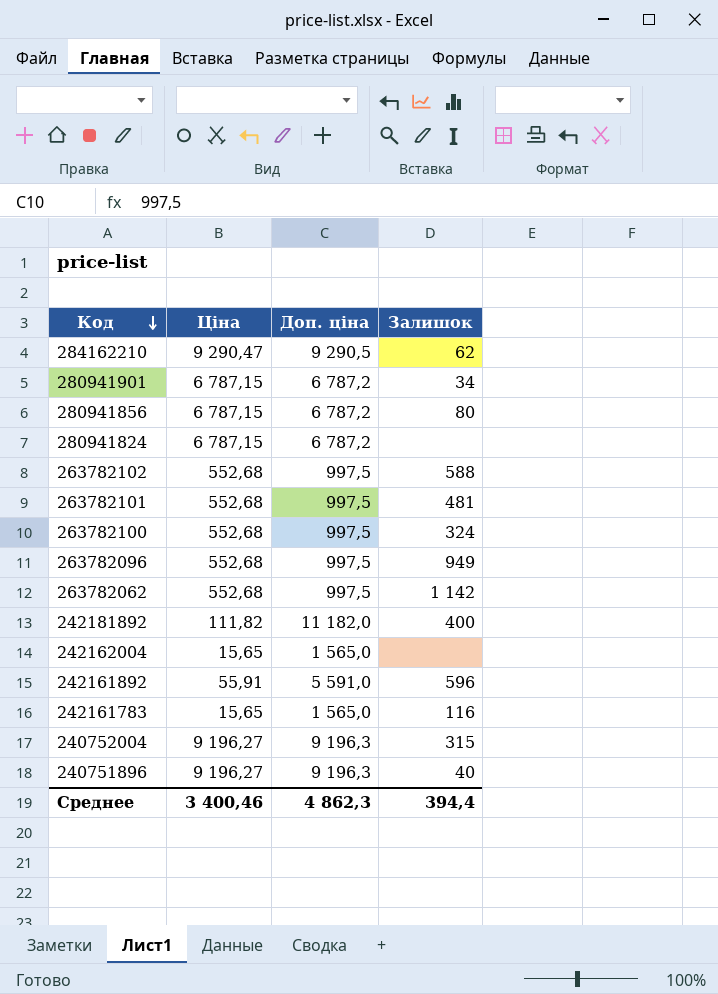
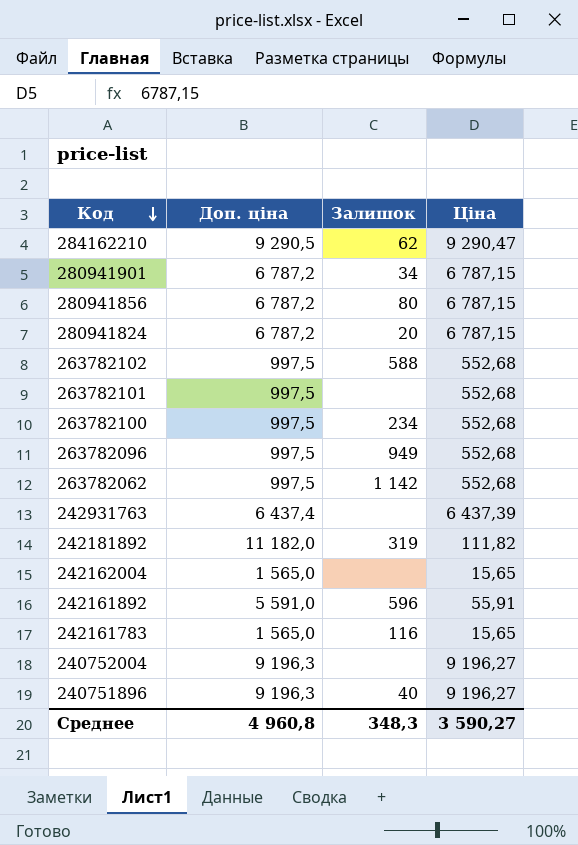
column Ціна | position: 2 -> 4
280941824 | Залишок: none -> 20
263782101 | Залишок: 481 -> none
263782100 | Залишок: 324 -> 234
row 242931763: none -> 6 437,4 | none | 6 437,39
242181892 | Залишок: 400 -> 319
240752004 | Залишок: 315 -> none
Среднее | Доп. ціна: 4 862,3 -> 4 960,8
Среднее | Залишок: 394,4 -> 348,3
Среднее | Ціна: 3 400,46 -> 3 590,27

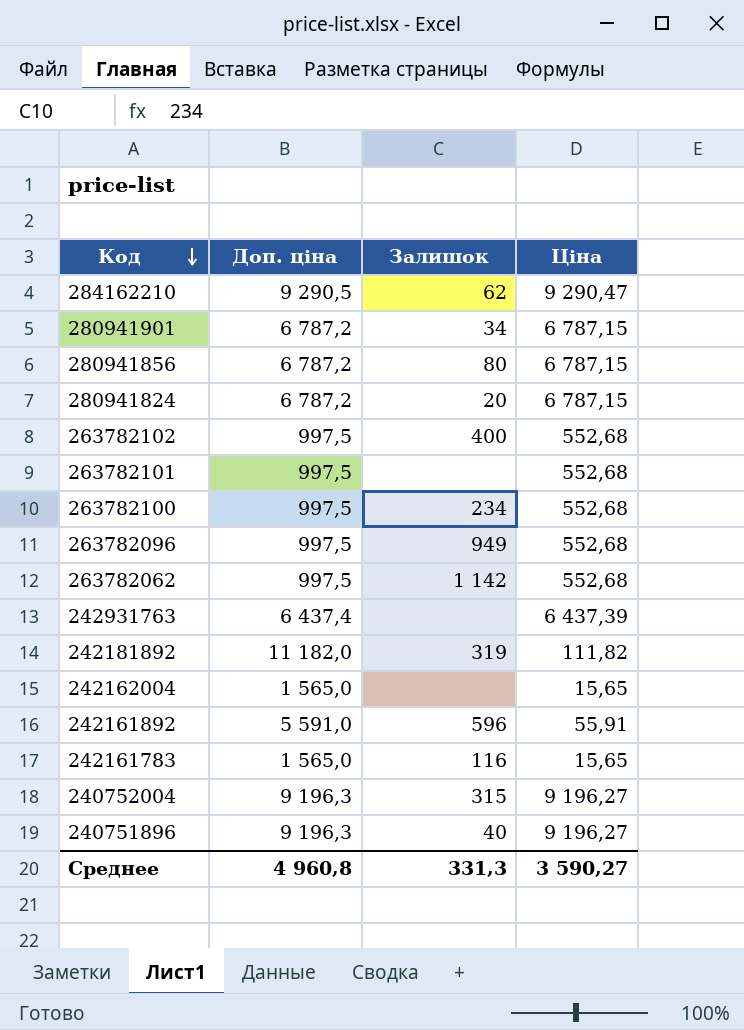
263782102 | Залишок: 588 -> 400
240752004 | Залишок: none -> 315
Среднее | Залишок: 348,3 -> 331,3

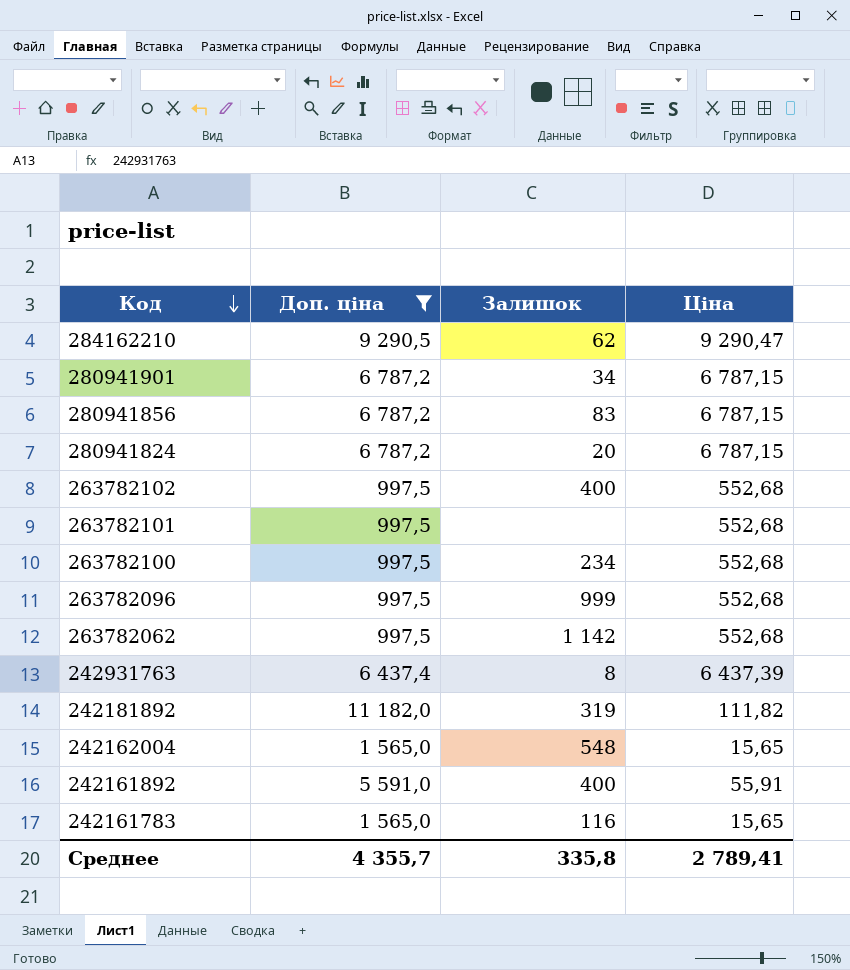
filter: none -> Доп. ціна != 9 196,3
280941856 | Залишок: 80 -> 83
263782096 | Залишок: 949 -> 999
242931763 | Залишок: none -> 8
242162004 | Залишок: none -> 548
242161892 | Залишок: 596 -> 400
Среднее | Доп. ціна: 4 960,8 -> 4 355,7
Среднее | Залишок: 331,3 -> 335,8
Среднее | Ціна: 3 590,27 -> 2 789,41

